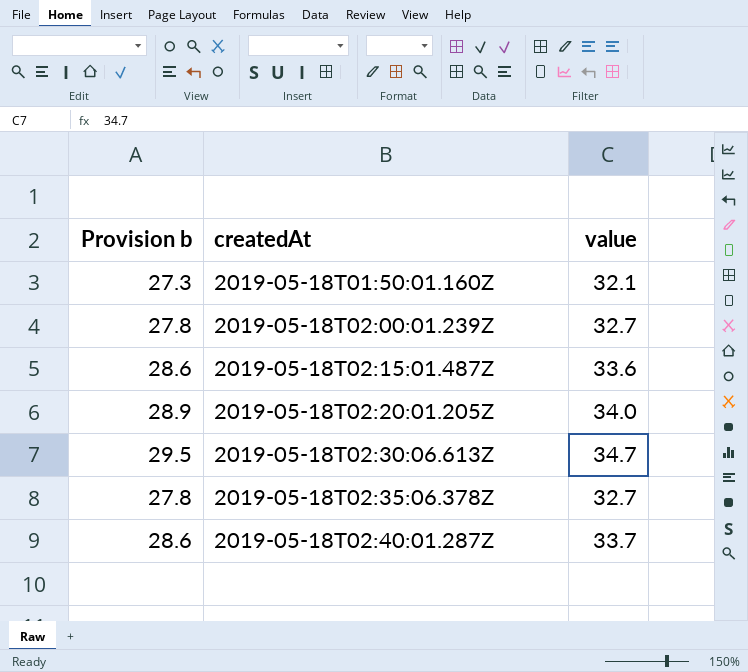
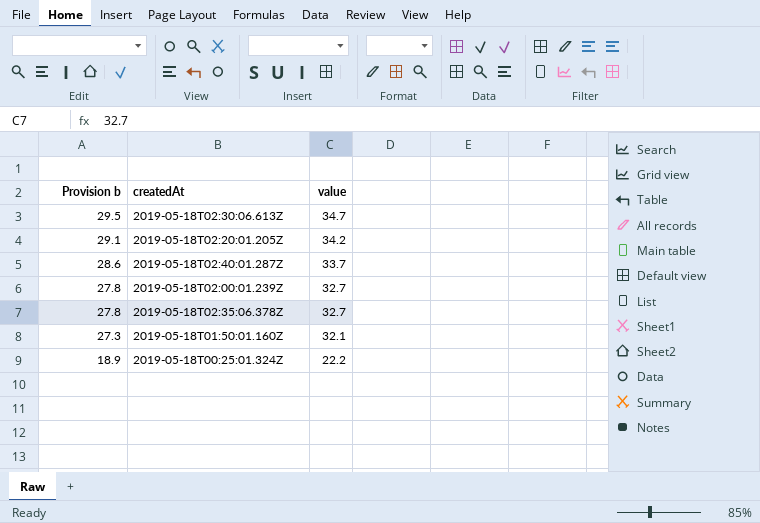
row order: createdAt ascending -> Provision b descending
row 2019-05-18T02:15:01.487Z: 28.6 | 33.6 -> none
2019-05-18T02:20:01.205Z | Provision b: 28.9 -> 29.1
2019-05-18T02:20:01.205Z | value: 34.0 -> 34.2
row 2019-05-18T00:25:01.324Z: none -> 18.9 | 22.2

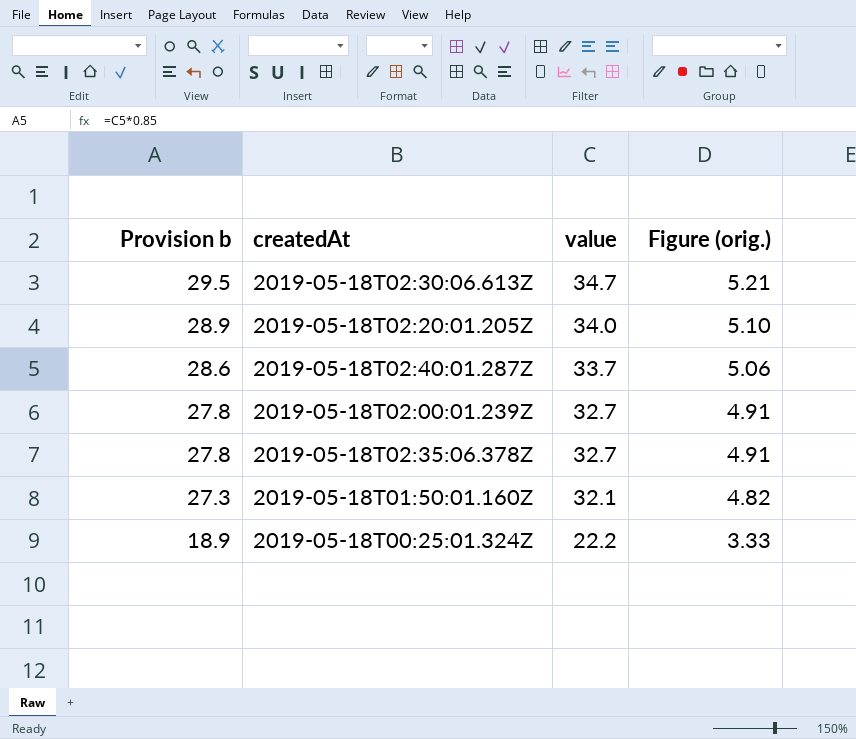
column Figure (orig.) | formula: none -> [value] * 0.15
2019-05-18T02:20:01.205Z | Provision b: 29.1 -> 28.9
2019-05-18T02:20:01.205Z | value: 34.2 -> 34.0

